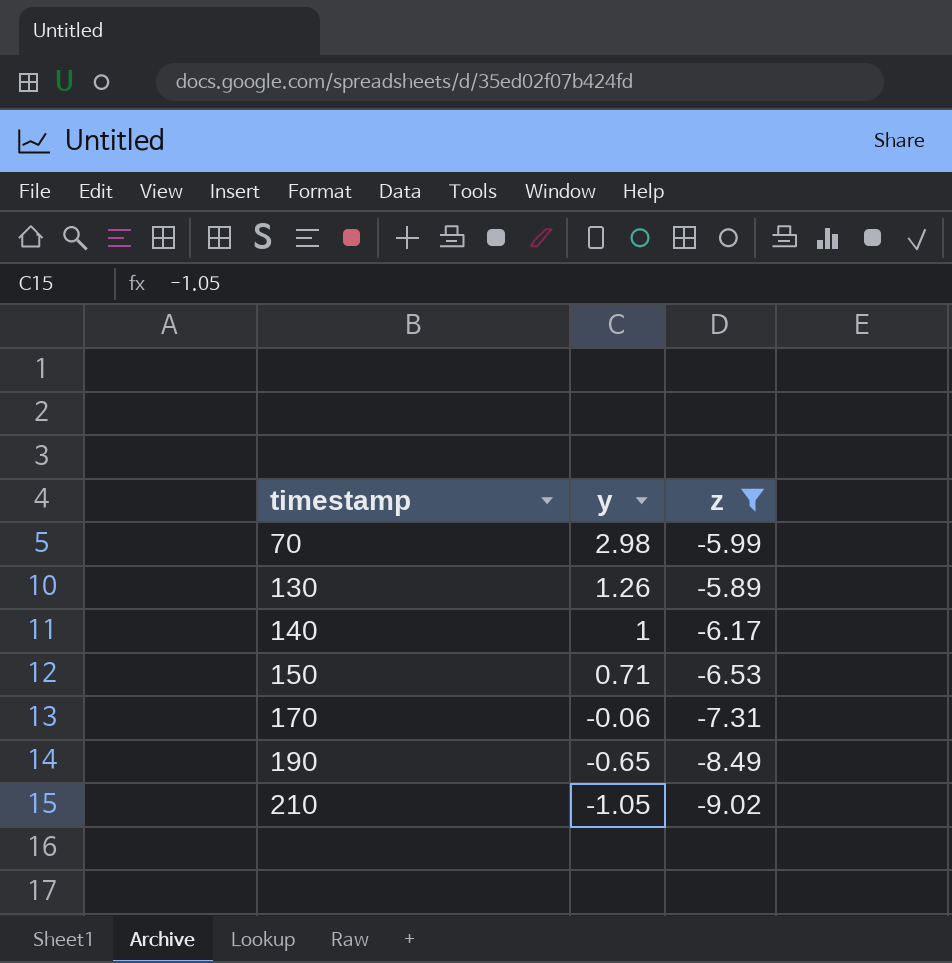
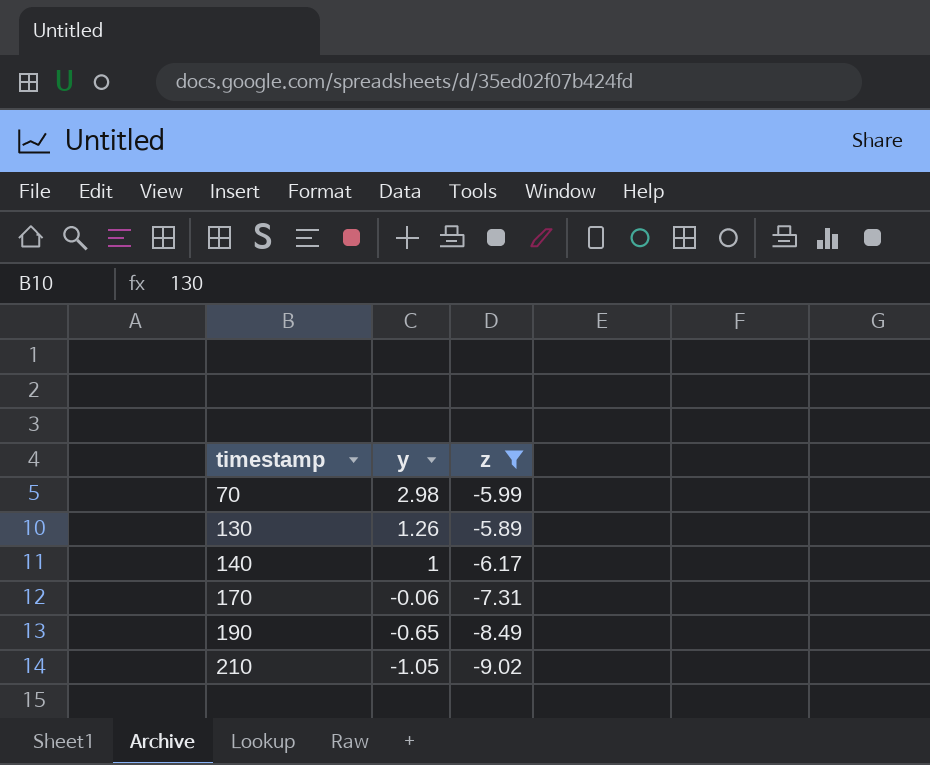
row 150: 0.71 | -6.53 -> none

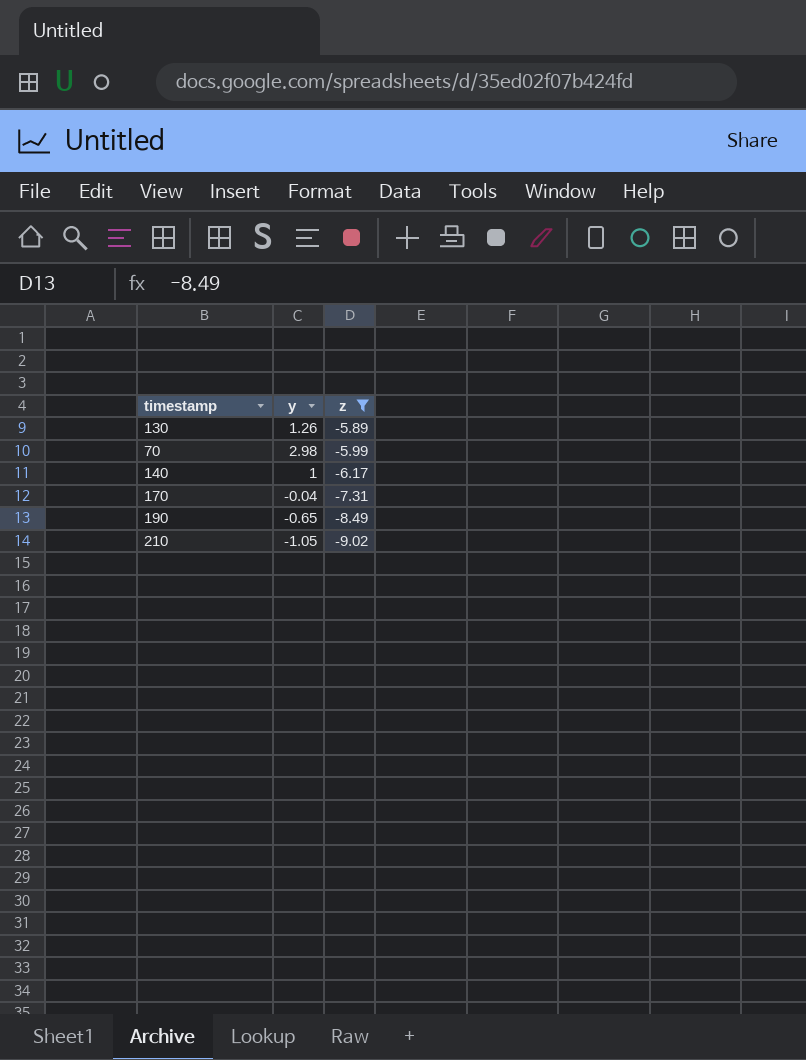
row order: timestamp ascending -> z descending
170 | y: -0.06 -> -0.04

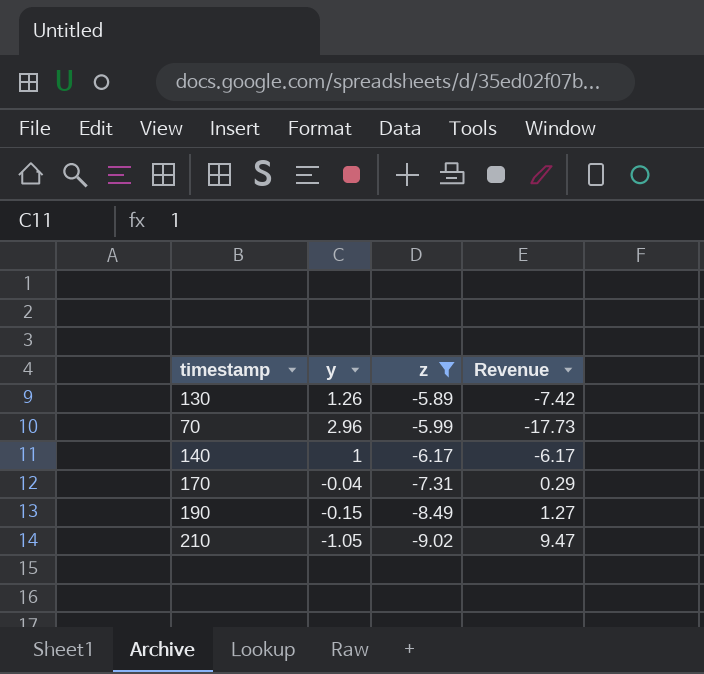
column Revenue | formula: none -> [y] * [z]
70 | y: 2.98 -> 2.96
190 | y: -0.65 -> -0.15

